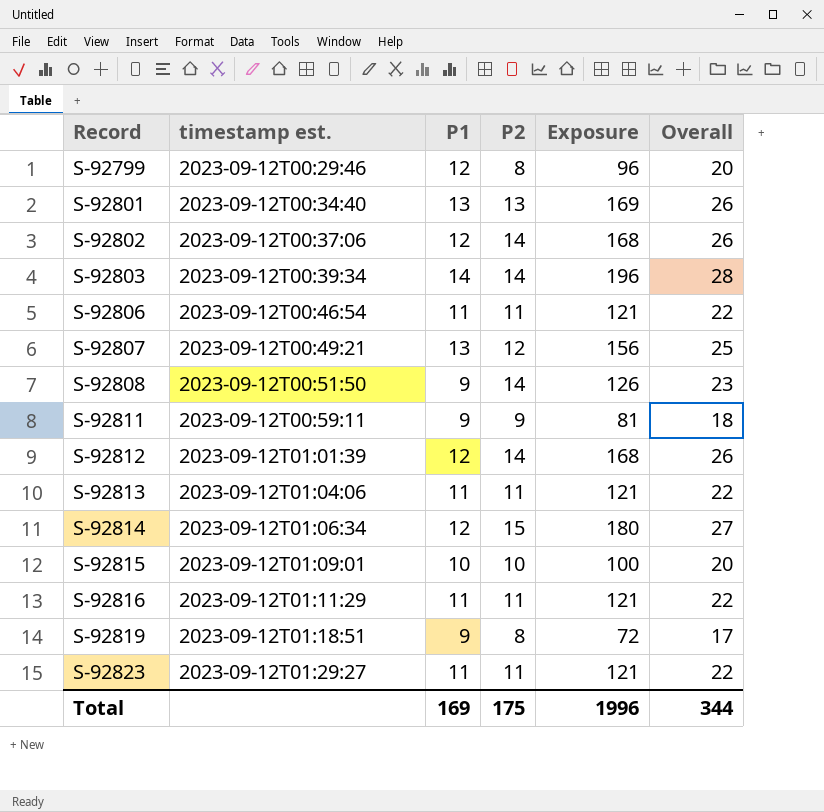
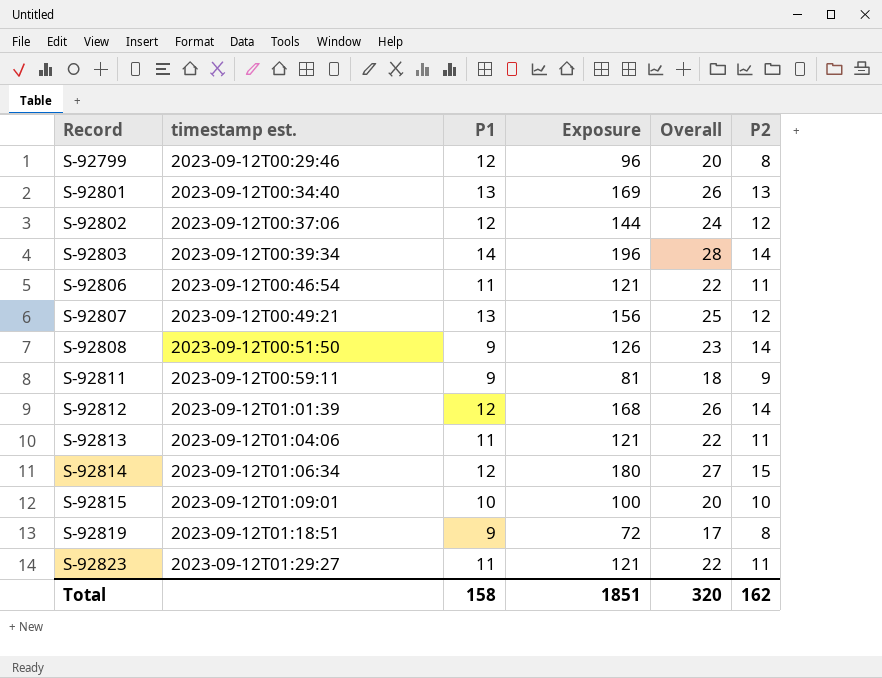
column P2 | position: 4 -> 6
row S-92816: 2023-09-12T01:11:29 | 11 | 11 | 121 | 22 -> none
S-92802 | Exposure: 168 -> 144
S-92802 | Overall: 26 -> 24
S-92802 | P2: 14 -> 12
Total | P1: 169 -> 158
Total | Exposure: 1996 -> 1851
Total | Overall: 344 -> 320
Total | P2: 175 -> 162

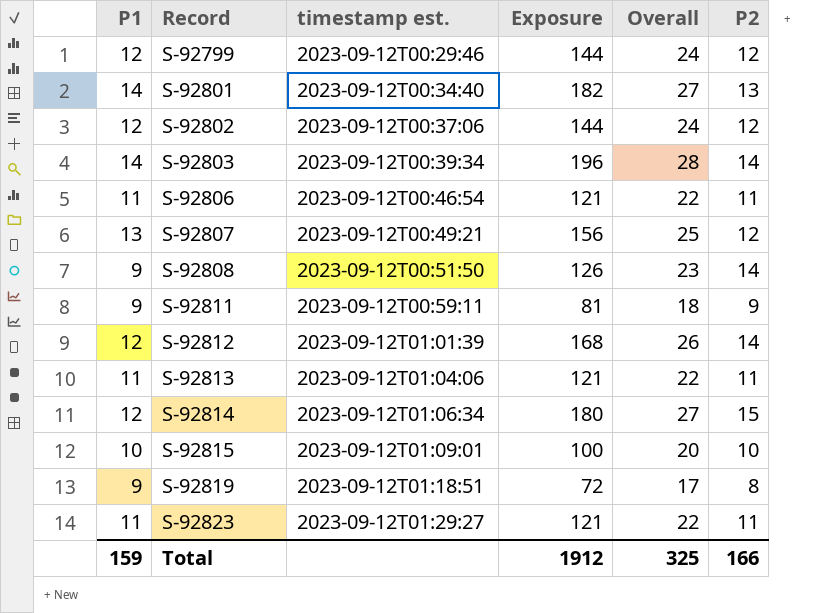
column P1 | position: 3 -> 1
S-92799 | Exposure: 96 -> 144
S-92799 | Overall: 20 -> 24
S-92799 | P2: 8 -> 12
S-92801 | P1: 13 -> 14
S-92801 | Exposure: 169 -> 182
S-92801 | Overall: 26 -> 27
Total | P1: 158 -> 159
Total | Exposure: 1851 -> 1912
Total | Overall: 320 -> 325
Total | P2: 162 -> 166

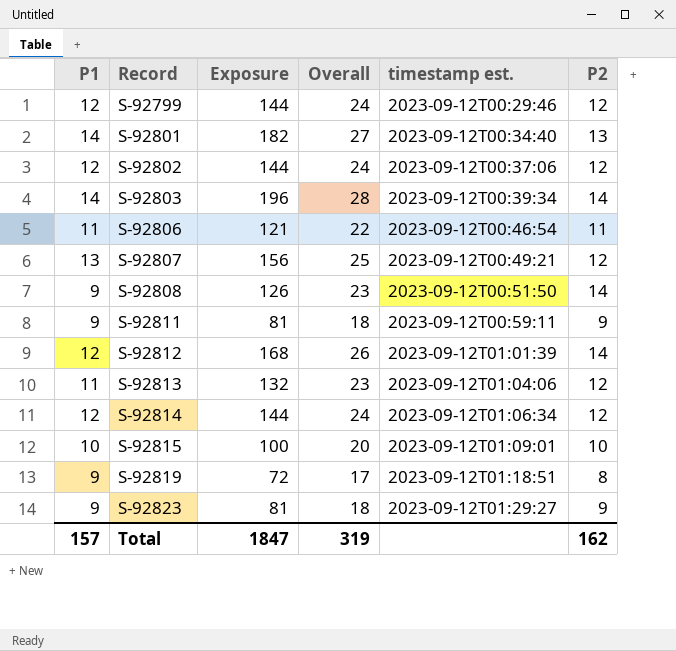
column timestamp est. | position: 3 -> 5
S-92813 | Exposure: 121 -> 132
S-92813 | Overall: 22 -> 23
S-92813 | P2: 11 -> 12
S-92814 | Exposure: 180 -> 144
S-92814 | Overall: 27 -> 24
S-92814 | P2: 15 -> 12
S-92823 | P1: 11 -> 9
S-92823 | Exposure: 121 -> 81
S-92823 | Overall: 22 -> 18
S-92823 | P2: 11 -> 9
Total | P1: 159 -> 157
Total | Exposure: 1912 -> 1847
Total | Overall: 325 -> 319
Total | P2: 166 -> 162

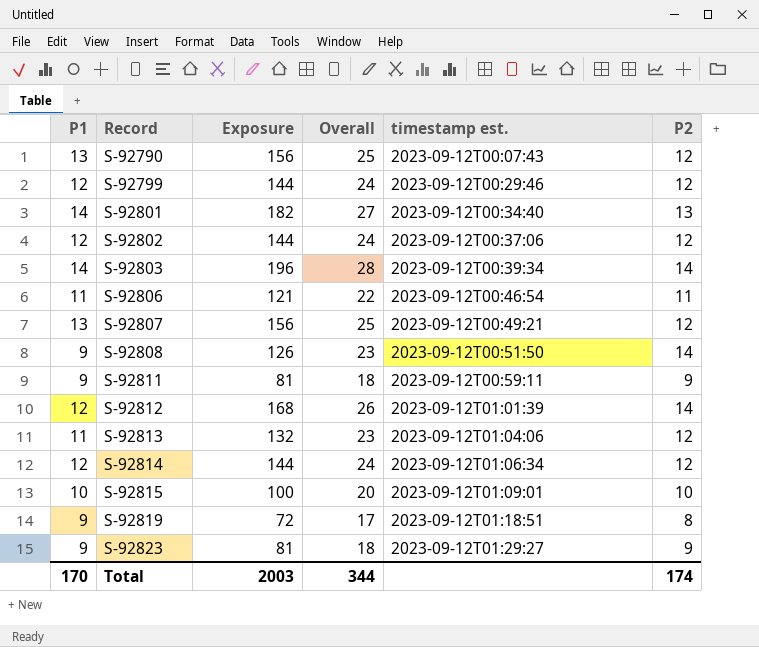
row S-92790: none -> 13 | 156 | 25 | 2023-09-12T00:07:43 | 12
Total | P1: 157 -> 170
Total | Exposure: 1847 -> 2003
Total | Overall: 319 -> 344
Total | P2: 162 -> 174

